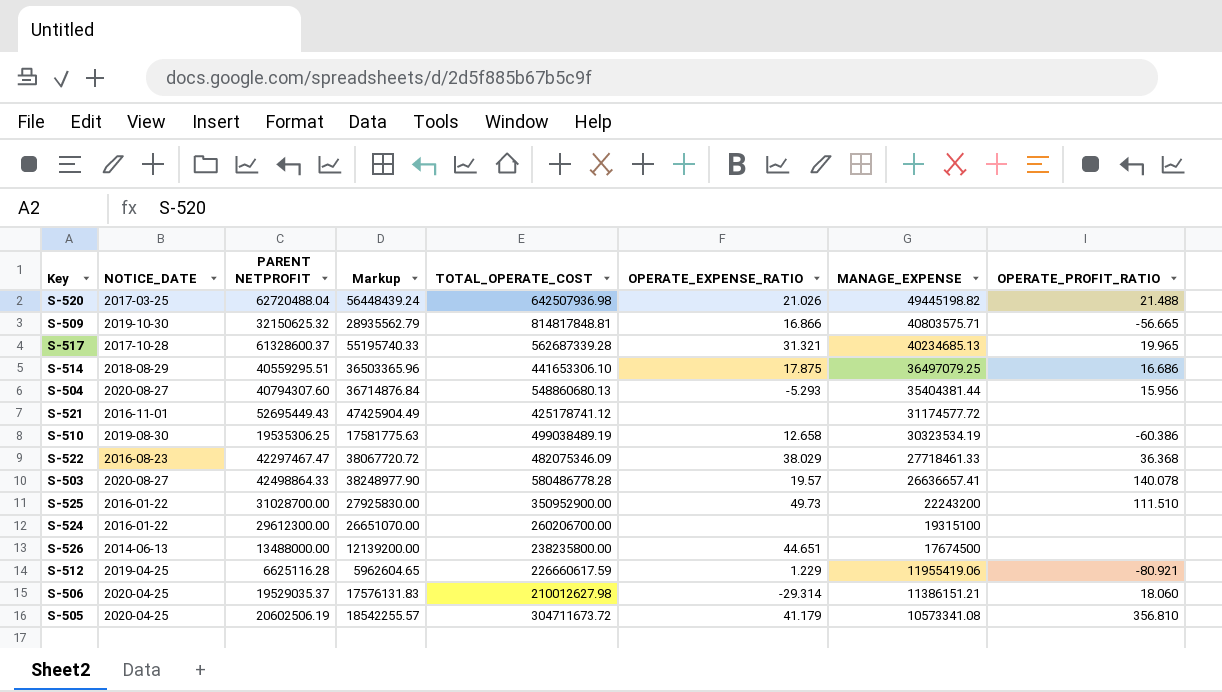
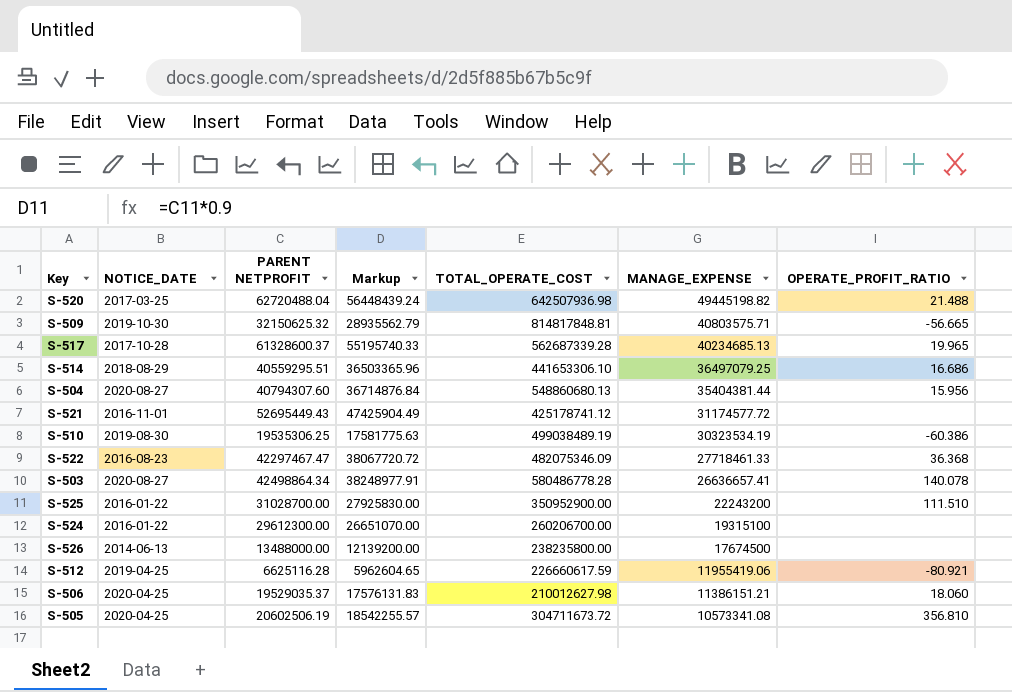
column OPERATE_EXPENSE_RATIO | position: 6 -> none
S-503 | PARENT NETPROFIT: 42498864.33 -> 42498864.34
S-503 | Markup: 38248977.90 -> 38248977.91

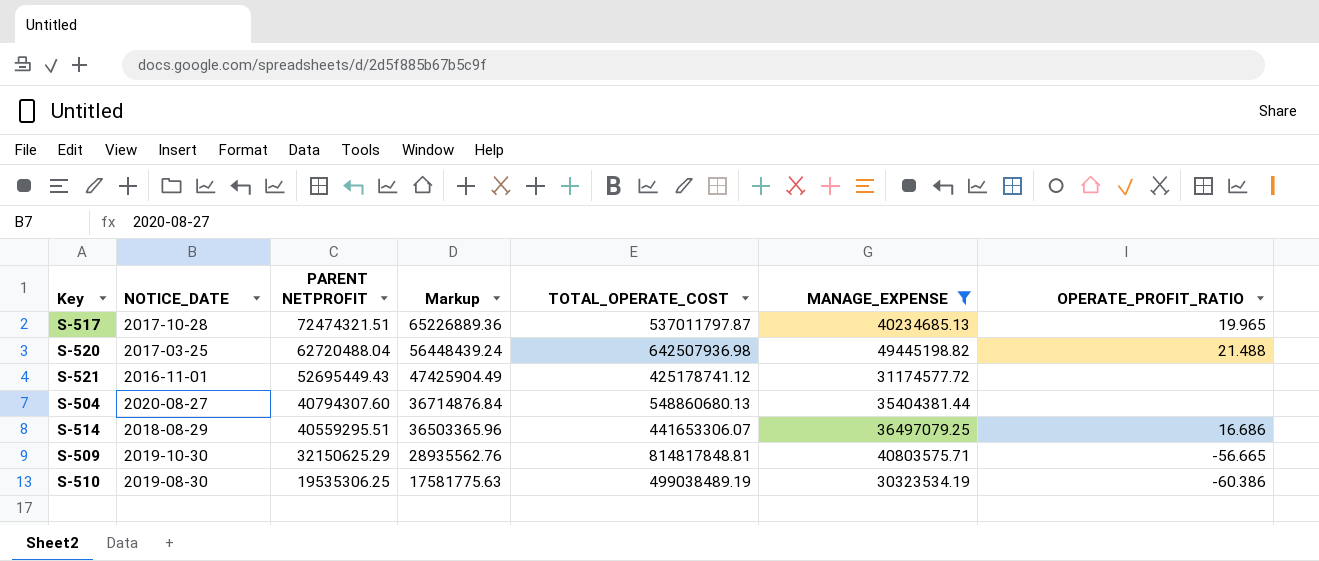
filter: none -> MANAGE_EXPENSE >= 30323534.19
row order: MANAGE_EXPENSE descending -> PARENT NETPROFIT descending
S-517 | PARENT NETPROFIT: 61328600.37 -> 72474321.51
S-517 | Markup: 55195740.33 -> 65226889.36
S-517 | TOTAL_OPERATE_COST: 562687339.28 -> 537011797.87
S-504 | OPERATE_PROFIT_RATIO: 15.956 -> none
S-514 | TOTAL_OPERATE_COST: 441653306.10 -> 441653306.07
S-509 | PARENT NETPROFIT: 32150625.32 -> 32150625.29
S-509 | Markup: 28935562.79 -> 28935562.76

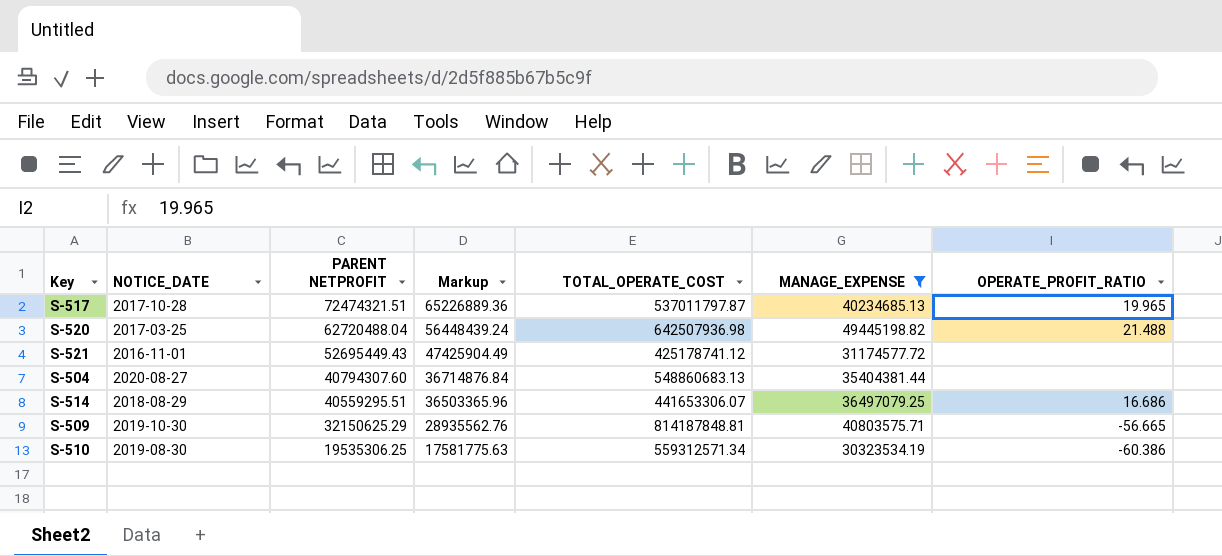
S-504 | TOTAL_OPERATE_COST: 548860680.13 -> 548860683.13
S-509 | TOTAL_OPERATE_COST: 814817848.81 -> 814187848.81
S-510 | TOTAL_OPERATE_COST: 499038489.19 -> 559312571.34

